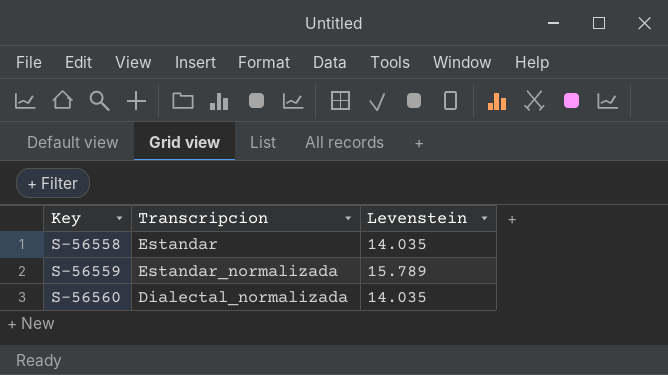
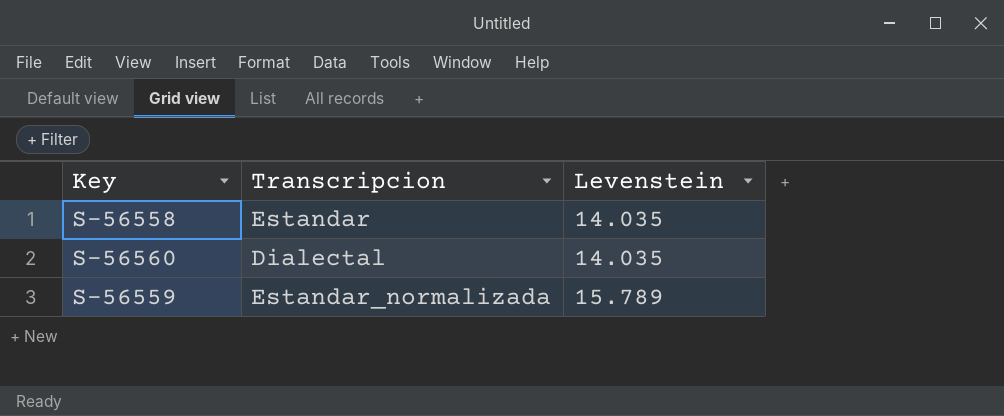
row order: Key ascending -> Levenstein ascending
S-56560 | Transcripcion: Dialectal_normalizada -> Dialectal

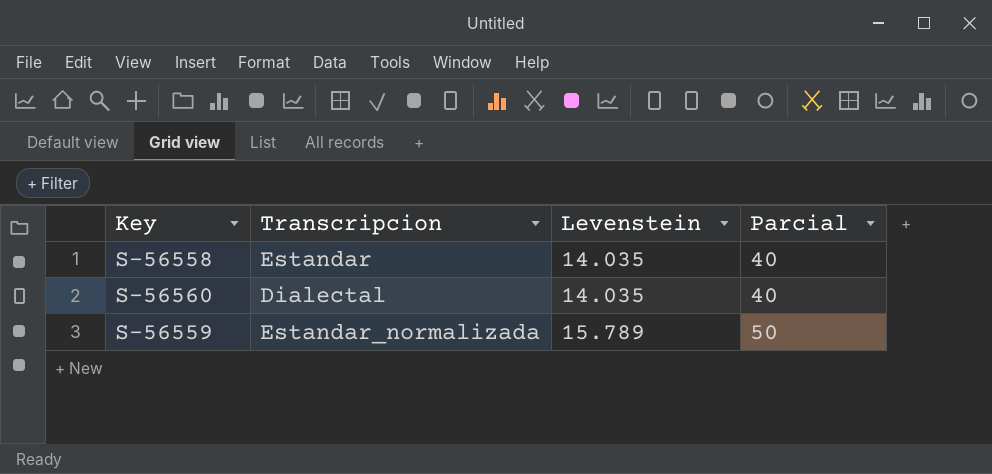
column Parcial | position: none -> 4

